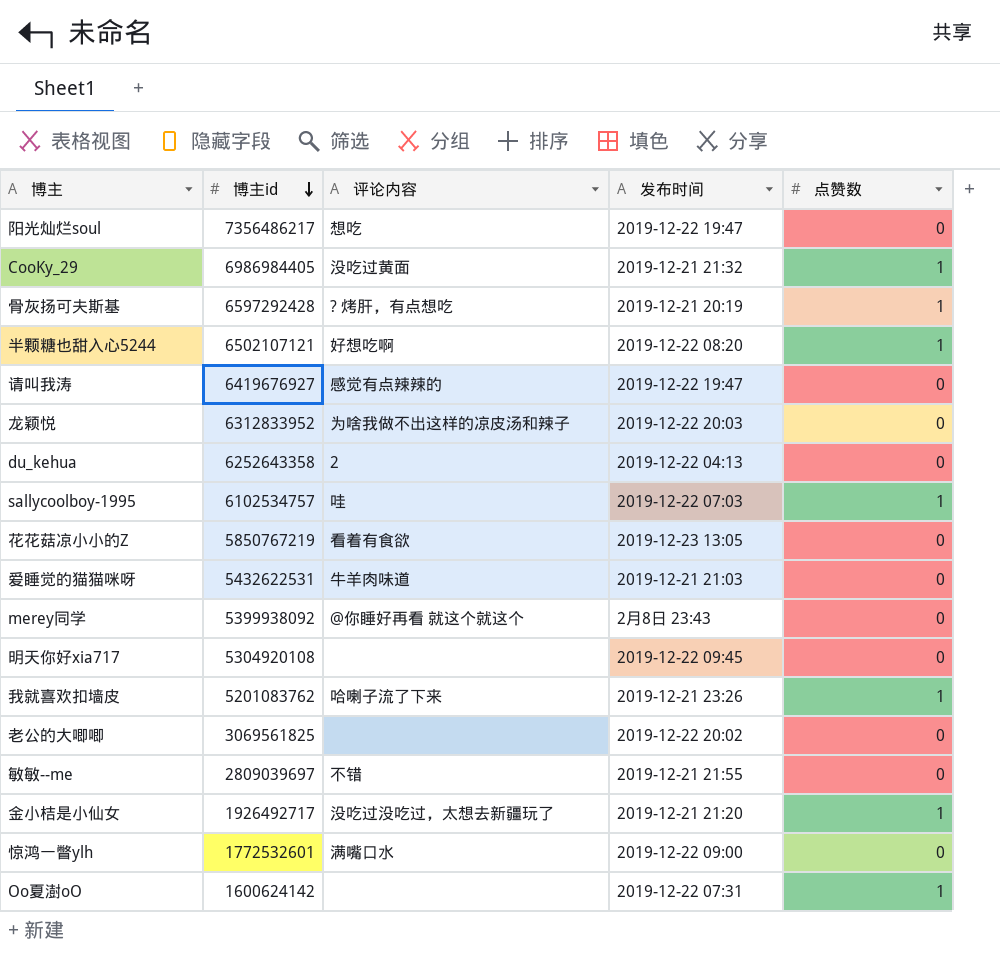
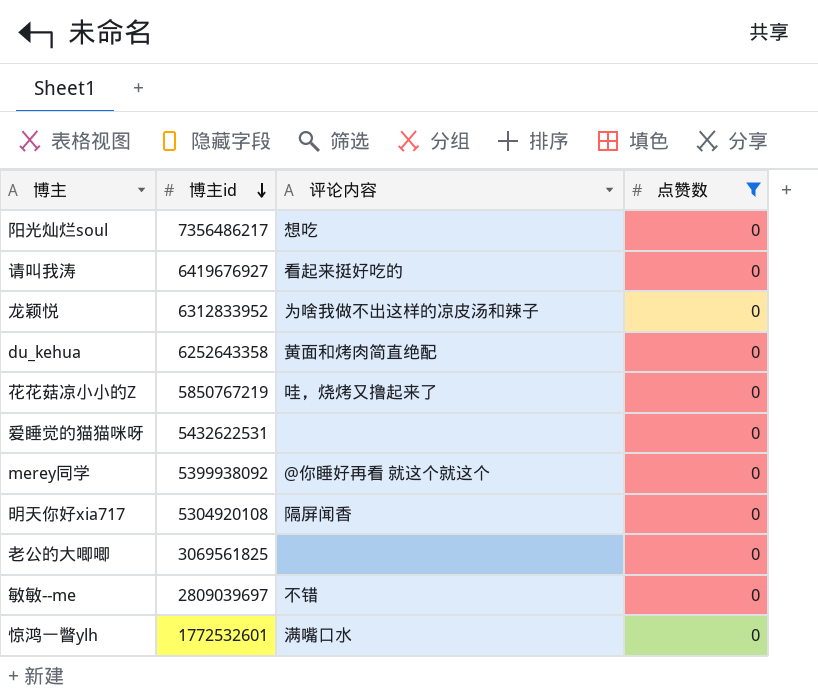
filter: none -> 点赞数 = 0
column 发布时间 | position: 4 -> none
请叫我涛 | 评论内容: 感觉有点辣辣的 -> 看起来挺好吃的
du_kehua | 评论内容: 2 -> 黄面和烤肉简直绝配
花花菇凉小小的Z | 评论内容: 看着有食欲 -> 哇，烧烤又撸起来了
爱睡觉的猫猫咪呀 | 评论内容: 牛羊肉味道 -> none
明天你好xia717 | 评论内容: none -> 隔屏闻香

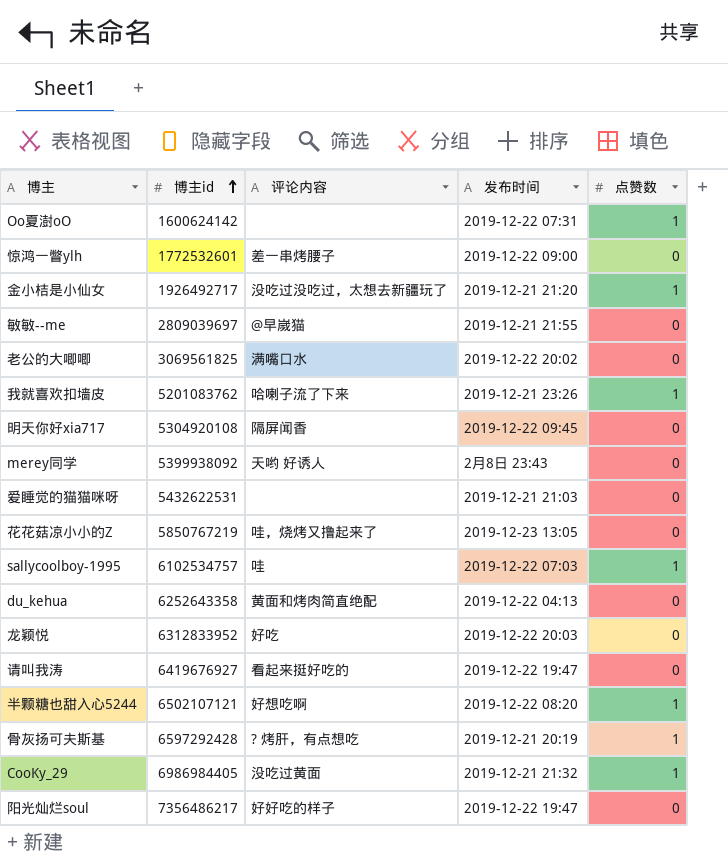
filter: 点赞数 = 0 -> none
row order: 博主id descending -> 博主id ascending
column 发布时间 | position: none -> 4
惊鸿一瞥ylh | 评论内容: 满嘴口水 -> 差一串烤腰子
敏敏--me | 评论内容: 不错 -> @早嵗猫
老公的大唧唧 | 评论内容: none -> 满嘴口水
merey同学 | 评论内容: @你睡好再看 就这个就这个 -> 天哟 好诱人
龙颖悦 | 评论内容: 为啥我做不出这样的凉皮汤和辣子 -> 好吃
阳光灿烂soul | 评论内容: 想吃 -> 好好吃的样子

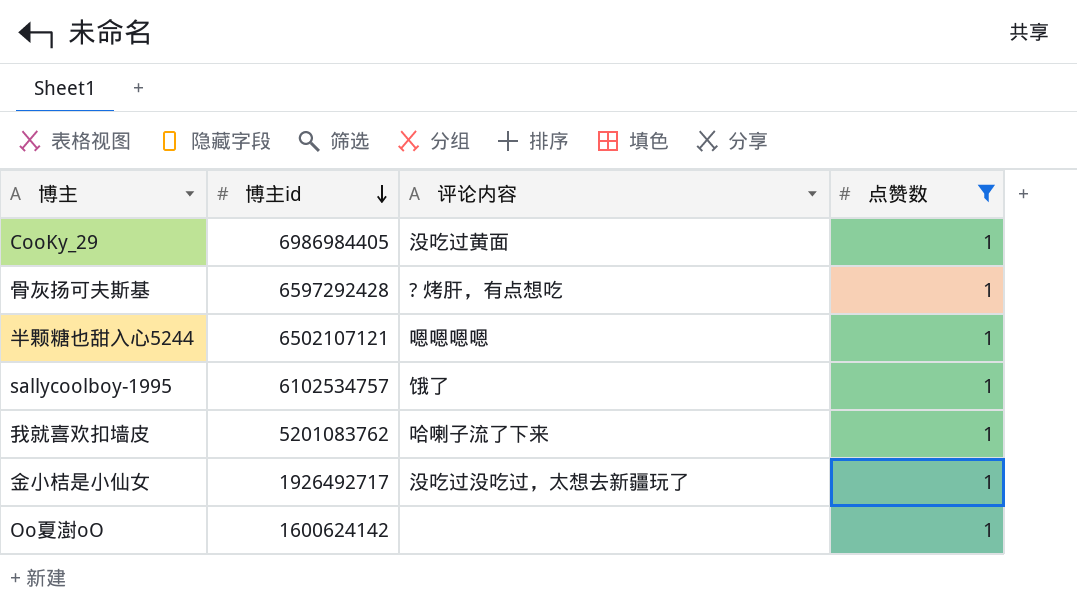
filter: none -> 点赞数 = 1
row order: 博主id ascending -> 博主id descending
column 发布时间 | position: 4 -> none
半颗糖也甜入心5244 | 评论内容: 好想吃啊 -> 嗯嗯嗯嗯
sallycoolboy-1995 | 评论内容: 哇 -> 饿了

